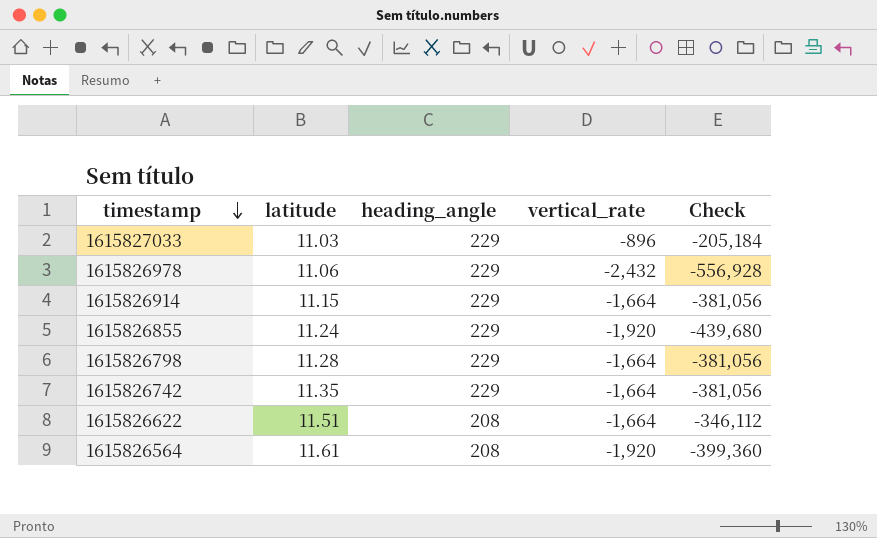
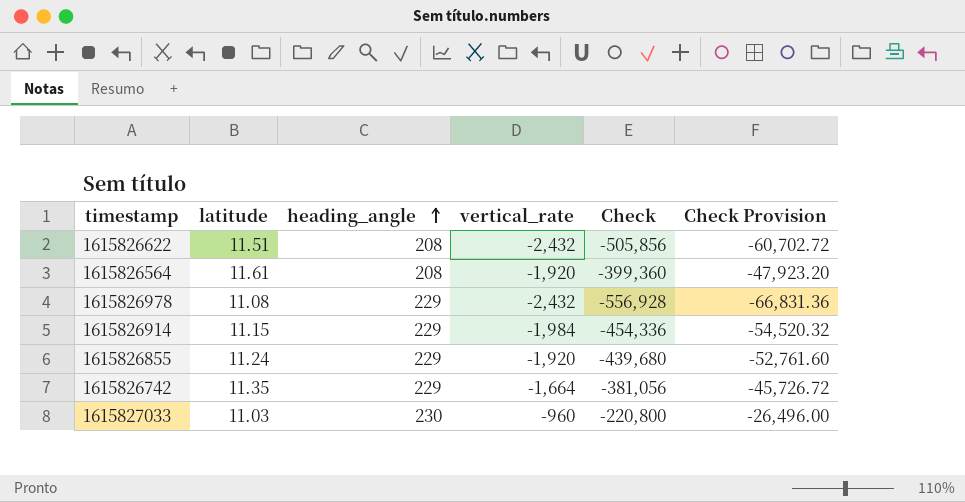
row order: timestamp descending -> heading_angle ascending
column Check Provision | formula: none -> [Check] * 0.12
row 1615826798: 11.28 | 229 | -1,664 | -381,056 -> none
1615826622 | vertical_rate: -1,664 -> -2,432
1615826622 | Check: -346,112 -> -505,856
1615826978 | latitude: 11.06 -> 11.08
1615826914 | vertical_rate: -1,664 -> -1,984
1615826914 | Check: -381,056 -> -454,336
1615827033 | heading_angle: 229 -> 230
1615827033 | vertical_rate: -896 -> -960
1615827033 | Check: -205,184 -> -220,800

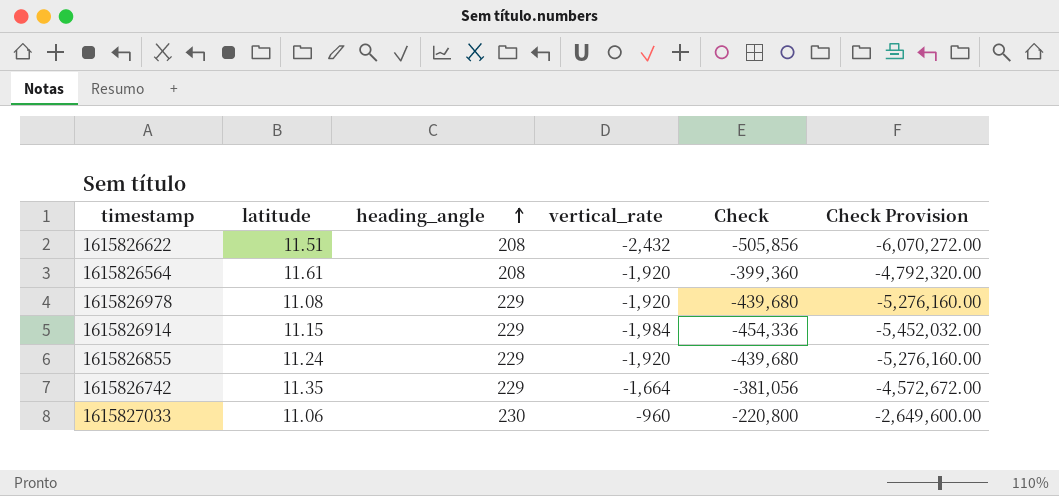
column Check Provision | formula: [Check] * 0.12 -> [Check] * 12
1615826978 | vertical_rate: -2,432 -> -1,920
1615826978 | Check: -556,928 -> -439,680
1615827033 | latitude: 11.03 -> 11.06

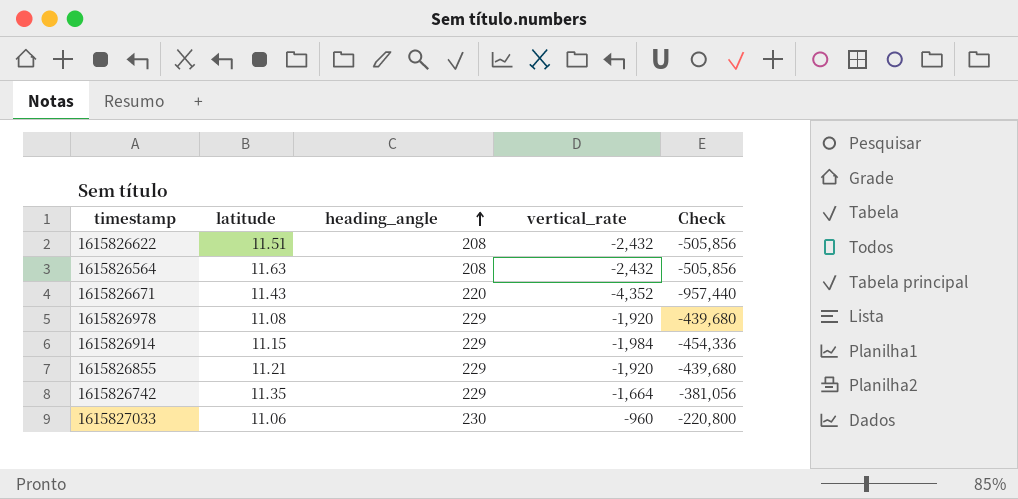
column Check Provision | formula: [Check] * 12 -> none
1615826564 | latitude: 11.61 -> 11.63
1615826564 | vertical_rate: -1,920 -> -2,432
1615826564 | Check: -399,360 -> -505,856
row 1615826671: none -> 11.43 | 220 | -4,352 | -957,440
1615826855 | latitude: 11.24 -> 11.21

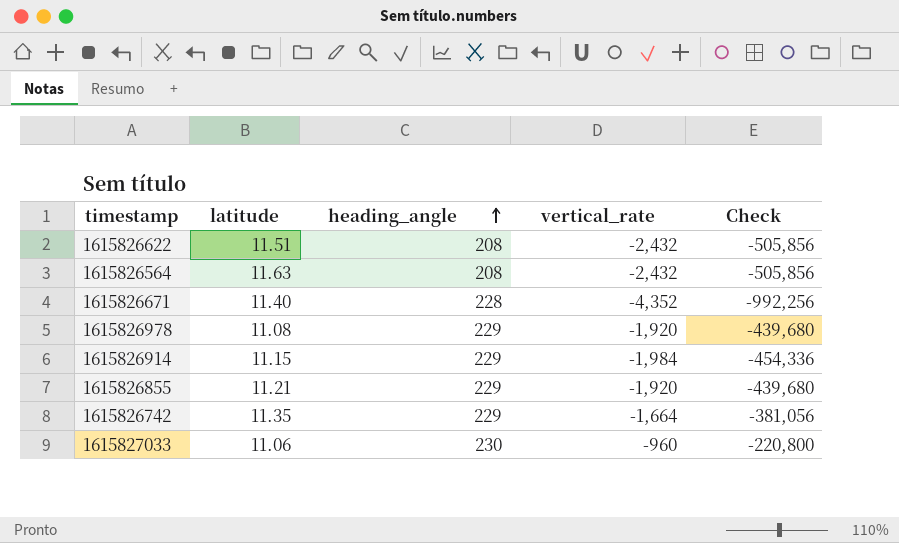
1615826671 | latitude: 11.43 -> 11.40
1615826671 | heading_angle: 220 -> 228
1615826671 | Check: -957,440 -> -992,256

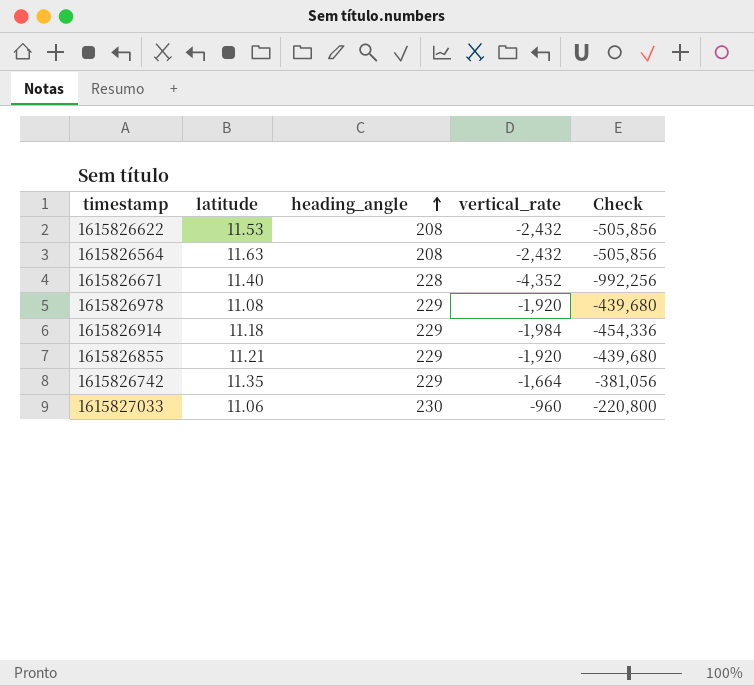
1615826622 | latitude: 11.51 -> 11.53
1615826914 | latitude: 11.15 -> 11.18

